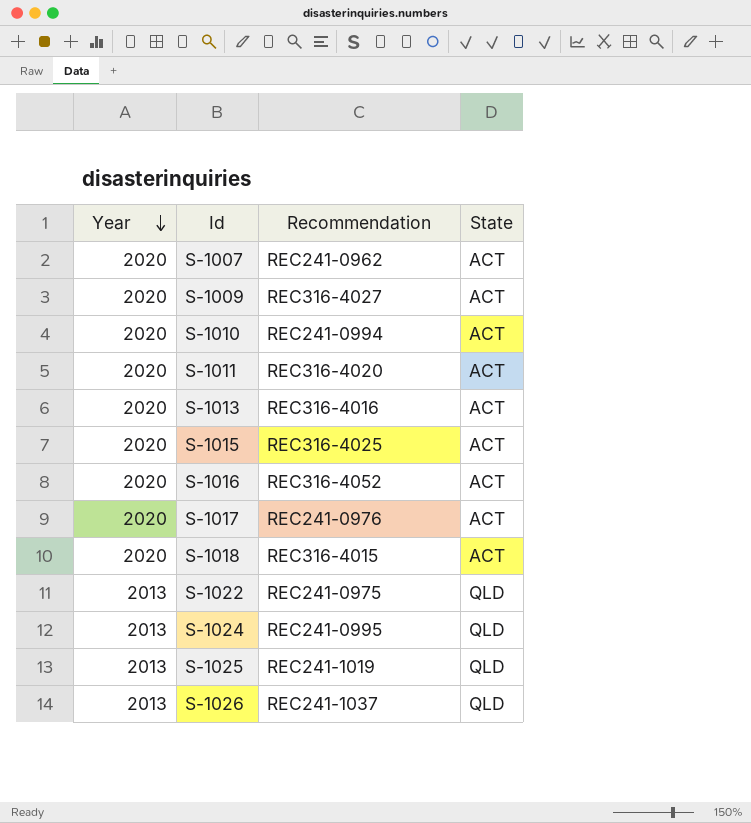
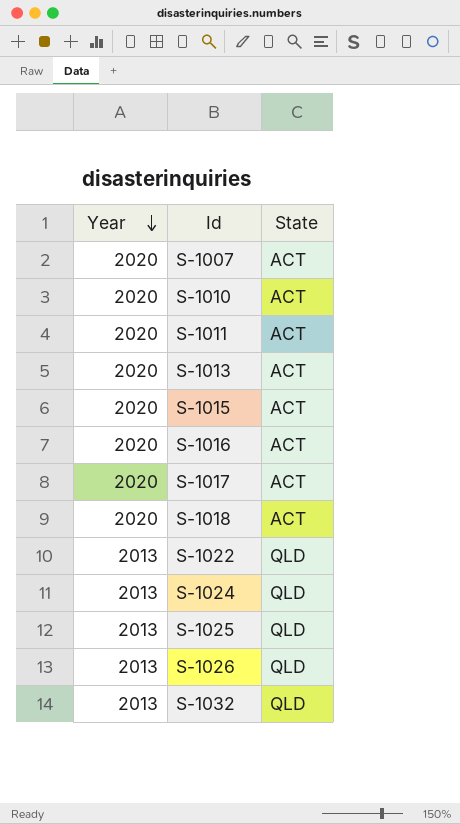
column Recommendation | position: 3 -> none
row S-1009: 2020 | REC316-4027 | ACT -> none
row S-1032: none -> 2013 | QLD

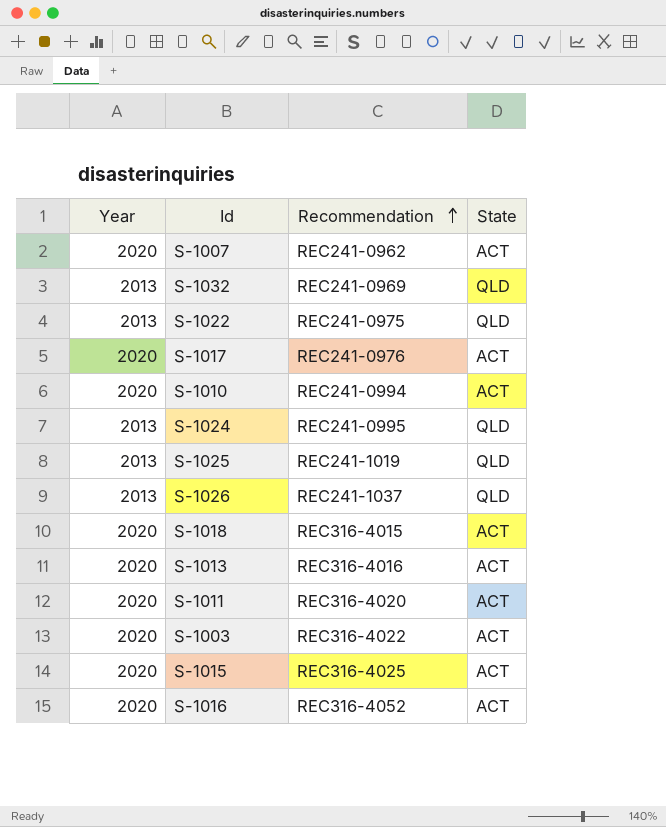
row order: Year descending -> Recommendation ascending
column Recommendation | position: none -> 3
row S-1003: none -> 2020 | REC316-4022 | ACT

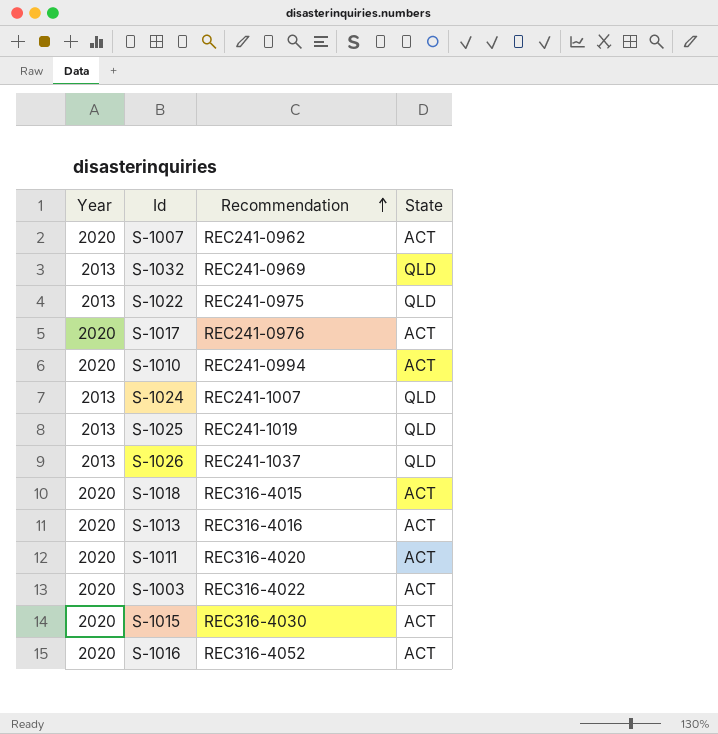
S-1024 | Recommendation: REC241-0995 -> REC241-1007
S-1015 | Recommendation: REC316-4025 -> REC316-4030

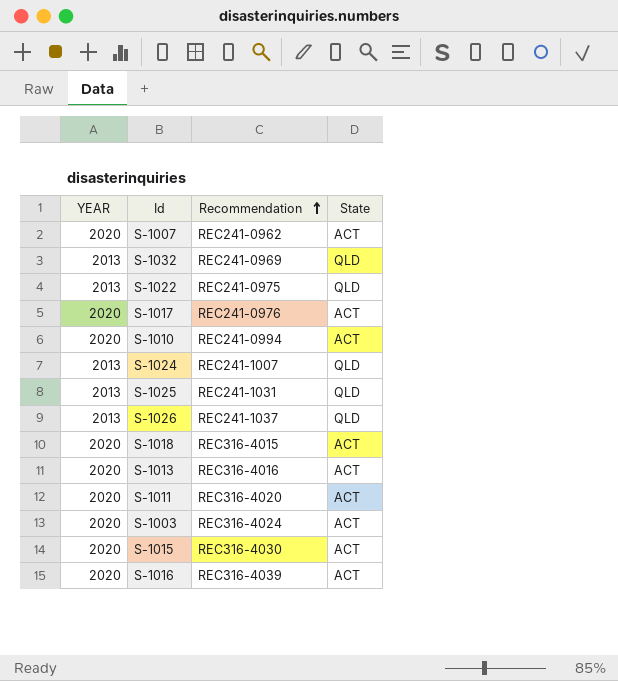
column name: Year -> YEAR
S-1025 | Recommendation: REC241-1019 -> REC241-1031
S-1003 | Recommendation: REC316-4022 -> REC316-4024
S-1016 | Recommendation: REC316-4052 -> REC316-4039

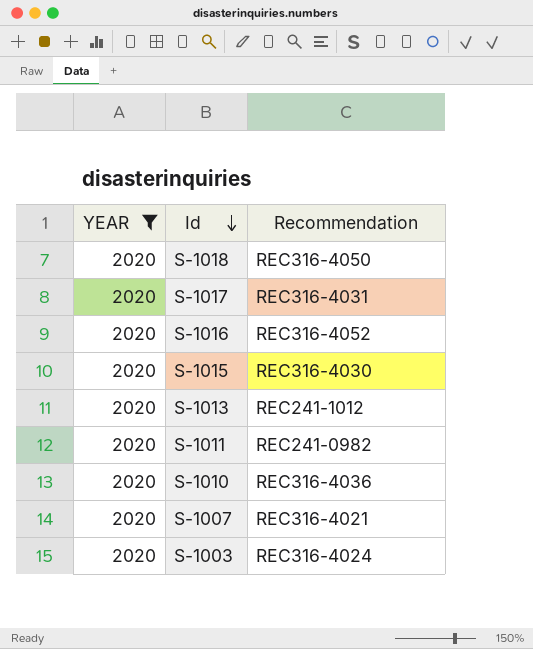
filter: none -> YEAR = 2020
row order: Recommendation ascending -> Id descending
column State | position: 4 -> none
S-1018 | Recommendation: REC316-4015 -> REC316-4050
S-1017 | Recommendation: REC241-0976 -> REC316-4031
S-1016 | Recommendation: REC316-4039 -> REC316-4052
S-1013 | Recommendation: REC316-4016 -> REC241-1012
S-1011 | Recommendation: REC316-4020 -> REC241-0982
S-1010 | Recommendation: REC241-0994 -> REC316-4036
S-1007 | Recommendation: REC241-0962 -> REC316-4021

